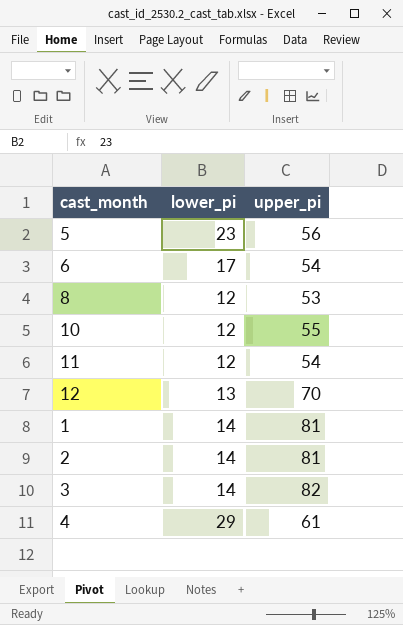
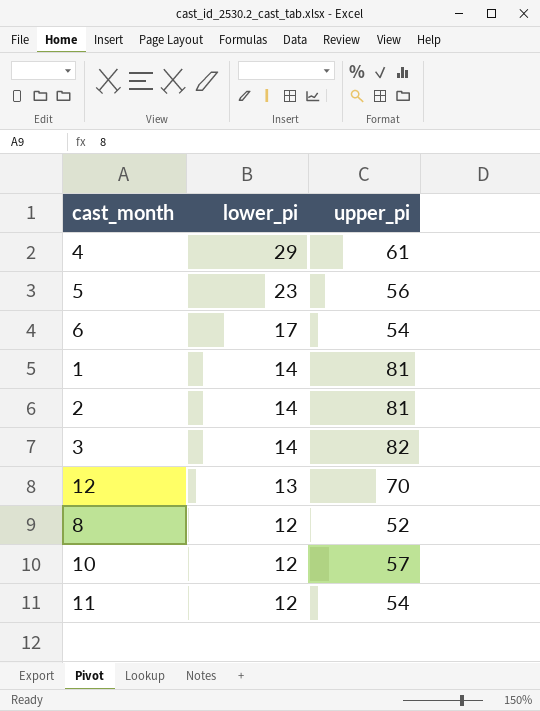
row order: none -> lower_pi descending
8 | upper_pi: 53 -> 52
10 | upper_pi: 55 -> 57

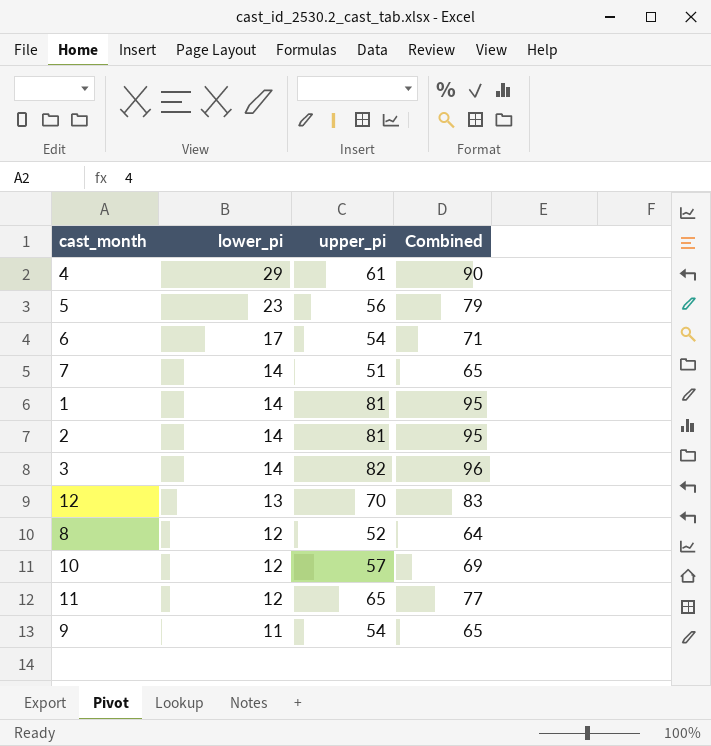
column Combined | formula: none -> [lower_pi] + [upper_pi]
row 7: none -> 14 | 51 | 65
11 | upper_pi: 54 -> 65
row 9: none -> 11 | 54 | 65

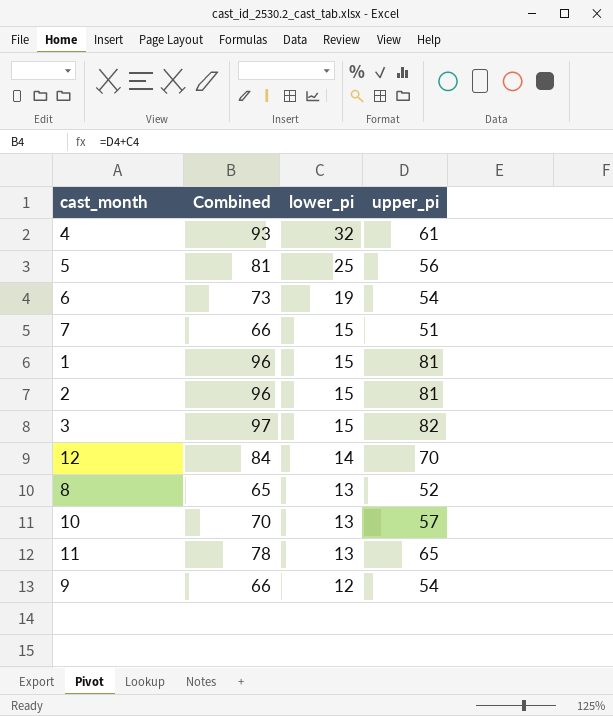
column Combined | position: 4 -> 2
4 | Combined: 90 -> 93
4 | lower_pi: 29 -> 32
5 | Combined: 79 -> 81
5 | lower_pi: 23 -> 25
6 | Combined: 71 -> 73
6 | lower_pi: 17 -> 19
7 | Combined: 65 -> 66
7 | lower_pi: 14 -> 15
1 | Combined: 95 -> 96
1 | lower_pi: 14 -> 15
2 | Combined: 95 -> 96
2 | lower_pi: 14 -> 15
3 | Combined: 96 -> 97
3 | lower_pi: 14 -> 15
12 | Combined: 83 -> 84
12 | lower_pi: 13 -> 14
8 | Combined: 64 -> 65
8 | lower_pi: 12 -> 13
10 | Combined: 69 -> 70
10 | lower_pi: 12 -> 13
11 | Combined: 77 -> 78
11 | lower_pi: 12 -> 13
9 | Combined: 65 -> 66
9 | lower_pi: 11 -> 12

